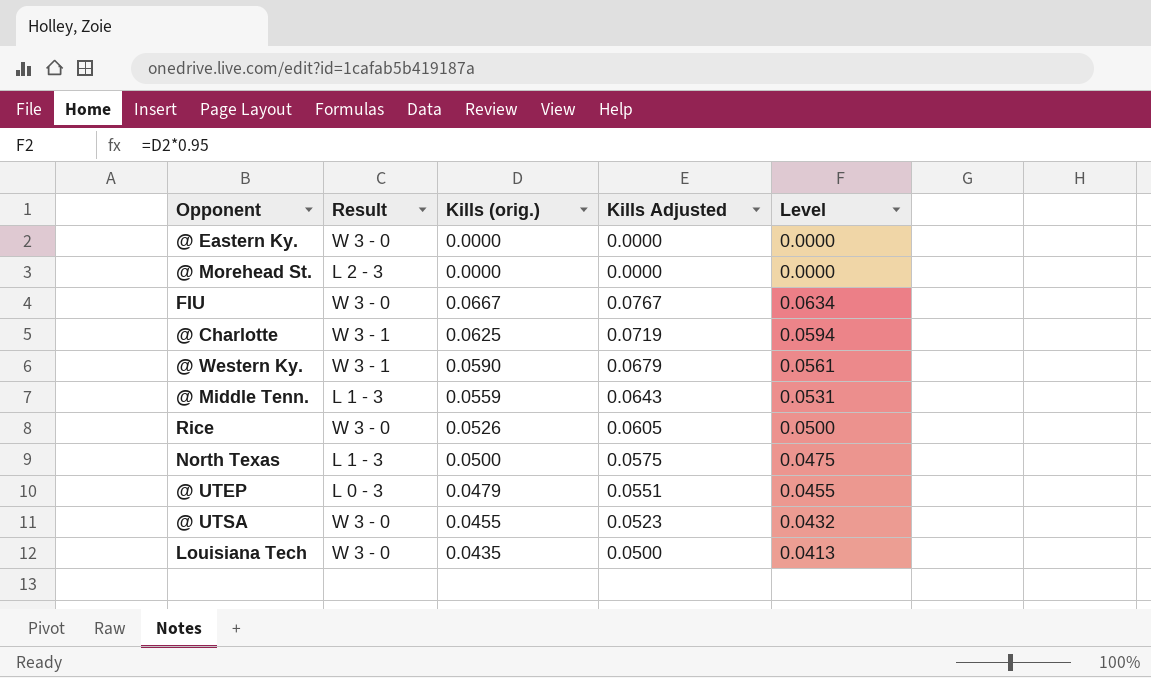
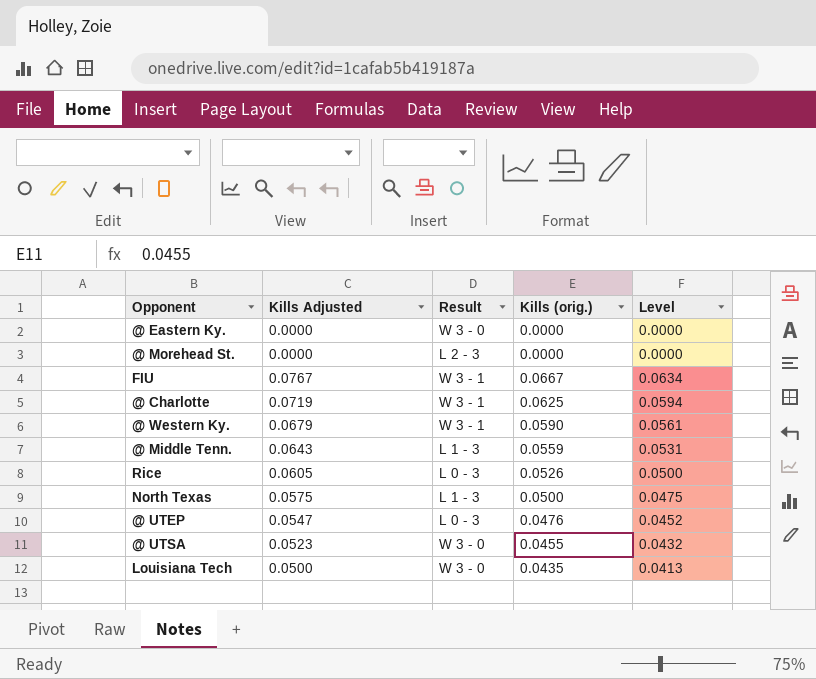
column Kills Adjusted | position: 4 -> 2
FIU | Result: W 3 - 0 -> W 3 - 1
Rice | Result: W 3 - 0 -> L 0 - 3
@ UTEP | Kills Adjusted: 0.0551 -> 0.0547
@ UTEP | Kills (orig.): 0.0479 -> 0.0476
@ UTEP | Level: 0.0455 -> 0.0452

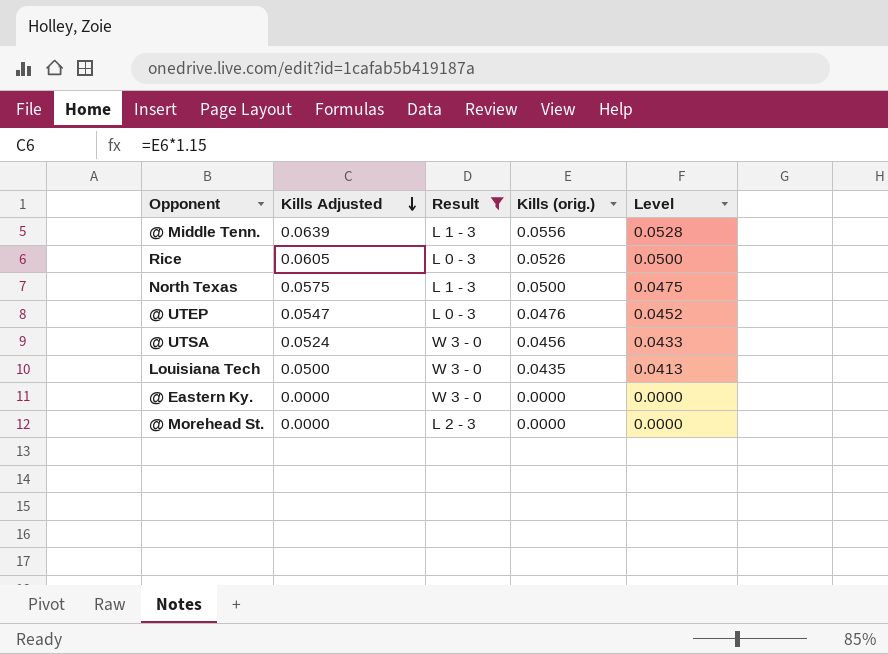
filter: none -> Result != W 3 - 1
row order: none -> Kills Adjusted descending
@ Middle Tenn. | Kills Adjusted: 0.0643 -> 0.0639
@ Middle Tenn. | Kills (orig.): 0.0559 -> 0.0556
@ Middle Tenn. | Level: 0.0531 -> 0.0528
@ UTSA | Kills Adjusted: 0.0523 -> 0.0524
@ UTSA | Kills (orig.): 0.0455 -> 0.0456
@ UTSA | Level: 0.0432 -> 0.0433

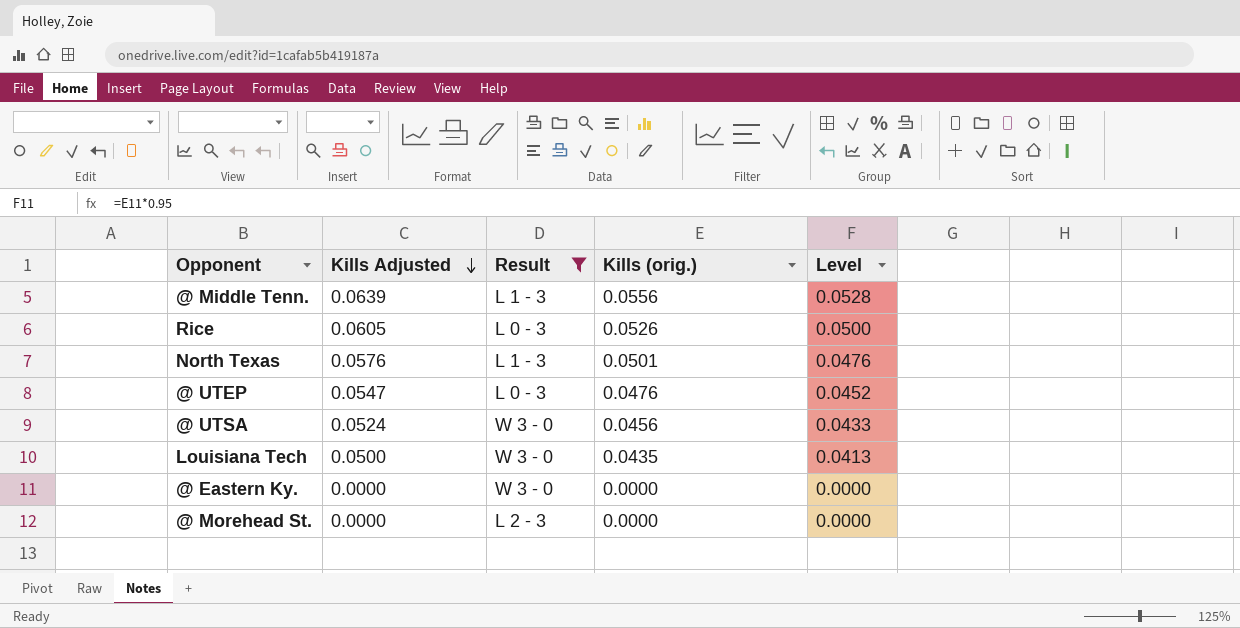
North Texas | Kills Adjusted: 0.0575 -> 0.0576
North Texas | Kills (orig.): 0.0500 -> 0.0501
North Texas | Level: 0.0475 -> 0.0476

